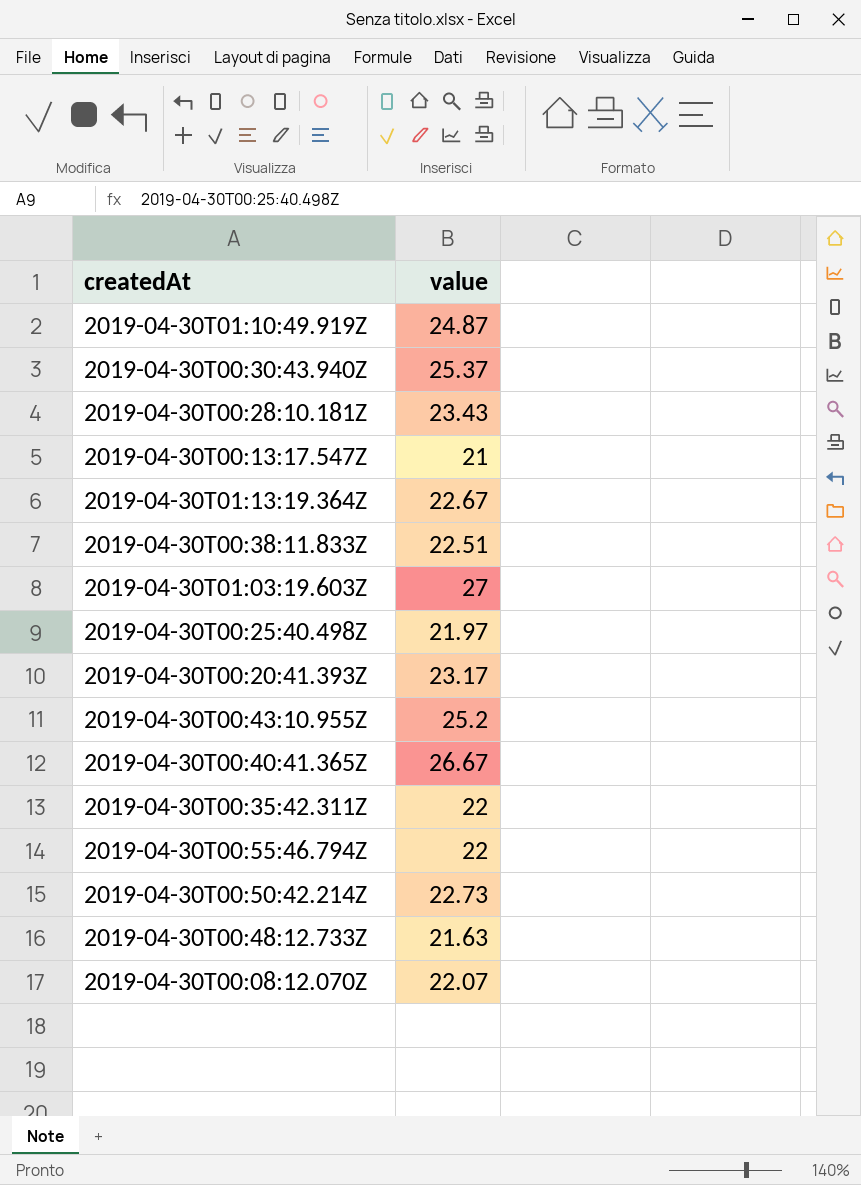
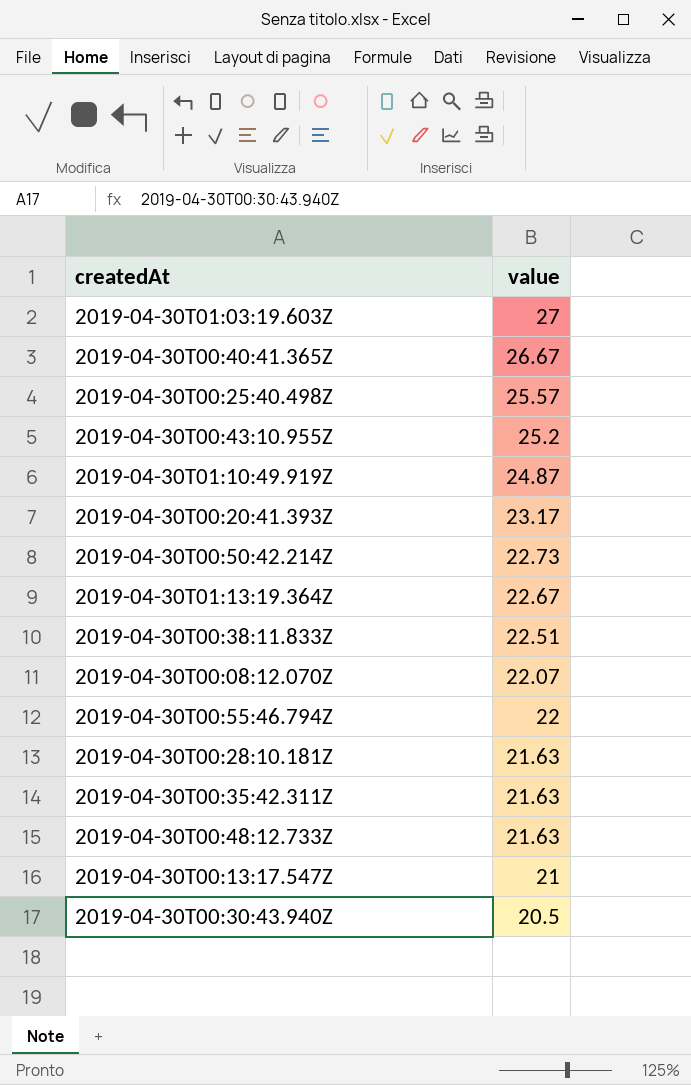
row order: none -> value descending
2019-04-30T00:25:40.498Z | value: 21.97 -> 25.57
2019-04-30T00:28:10.181Z | value: 23.43 -> 21.63
2019-04-30T00:35:42.311Z | value: 22 -> 21.63
2019-04-30T00:30:43.940Z | value: 25.37 -> 20.5

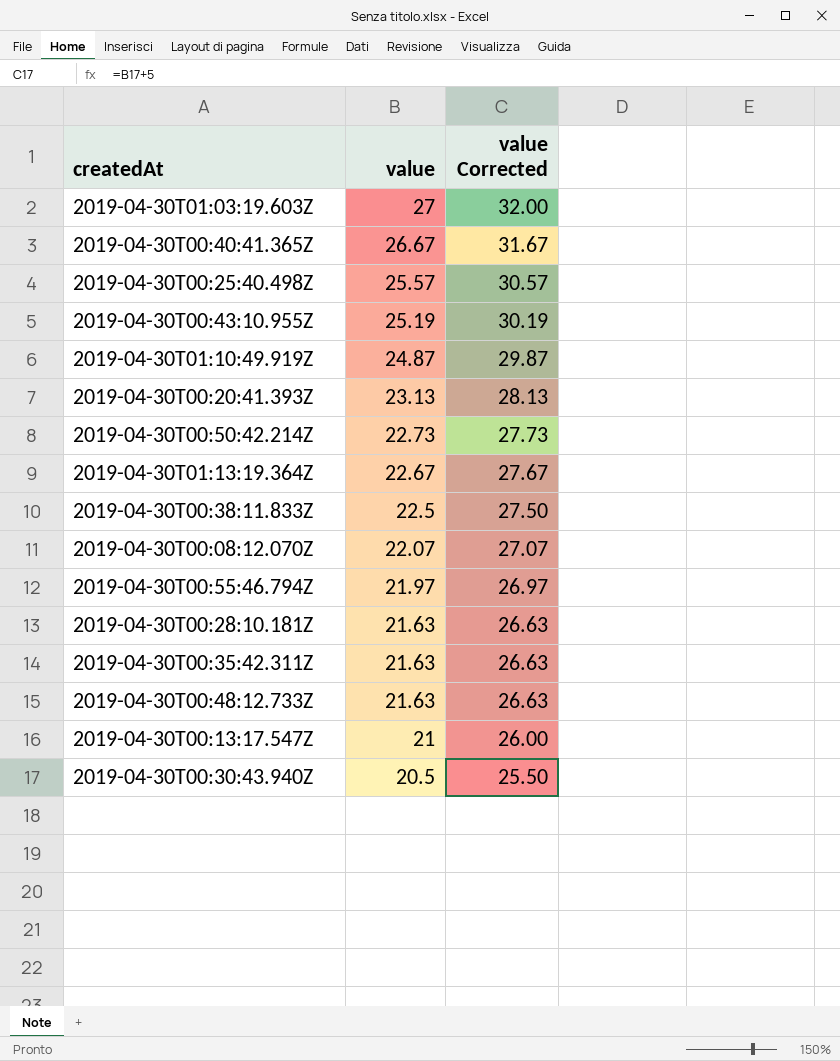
column value Corrected | formula: none -> [value] + 5
2019-04-30T00:43:10.955Z | value: 25.2 -> 25.19
2019-04-30T00:20:41.393Z | value: 23.17 -> 23.13
2019-04-30T00:38:11.833Z | value: 22.51 -> 22.5
2019-04-30T00:55:46.794Z | value: 22 -> 21.97

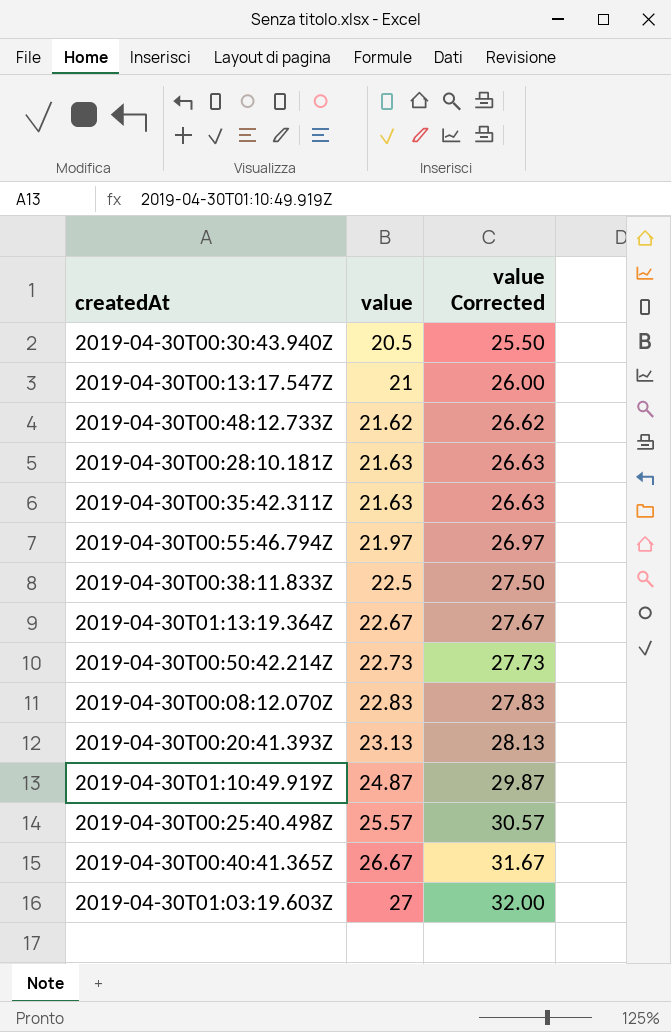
row order: value descending -> value ascending
row 2019-04-30T00:43:10.955Z: 25.19 | 30.19 -> none
2019-04-30T00:48:12.733Z | value: 21.63 -> 21.62
2019-04-30T00:48:12.733Z | value Corrected: 26.63 -> 26.62
2019-04-30T00:08:12.070Z | value: 22.07 -> 22.83
2019-04-30T00:08:12.070Z | value Corrected: 27.07 -> 27.83

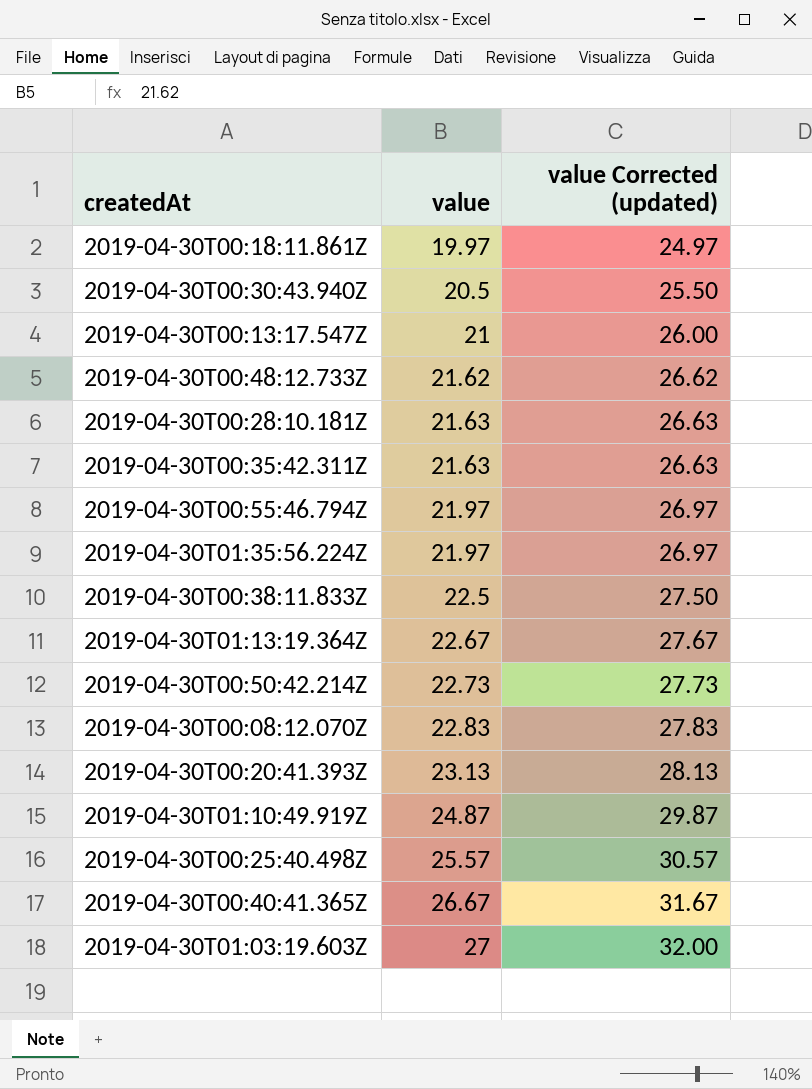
column name: value Corrected -> value Corrected (updated)
row 2019-04-30T00:18:11.861Z: none -> 19.97 | 24.97
row 2019-04-30T01:35:56.224Z: none -> 21.97 | 26.97

